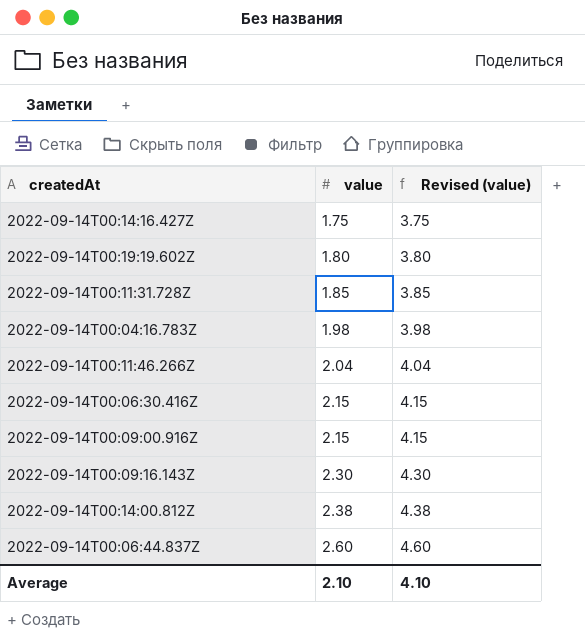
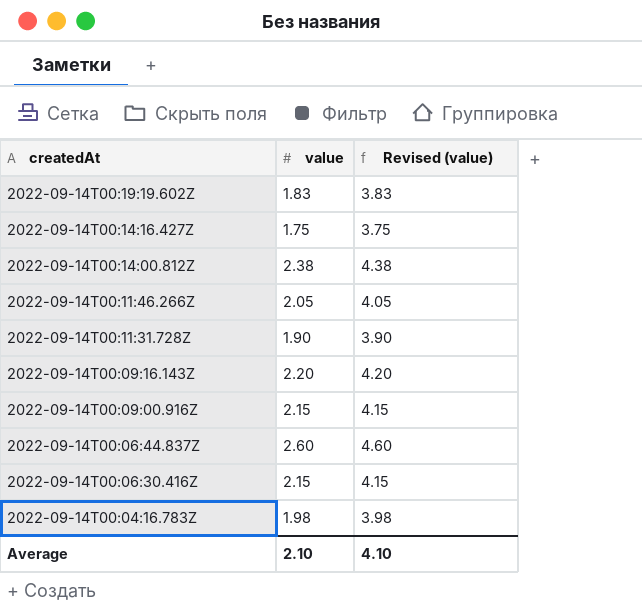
row order: value ascending -> createdAt descending
2022-09-14T00:19:19.602Z | value: 1.80 -> 1.83
2022-09-14T00:19:19.602Z | Revised (value): 3.80 -> 3.83
2022-09-14T00:11:46.266Z | value: 2.04 -> 2.05
2022-09-14T00:11:46.266Z | Revised (value): 4.04 -> 4.05
2022-09-14T00:11:31.728Z | value: 1.85 -> 1.90
2022-09-14T00:11:31.728Z | Revised (value): 3.85 -> 3.90
2022-09-14T00:09:16.143Z | value: 2.30 -> 2.20
2022-09-14T00:09:16.143Z | Revised (value): 4.30 -> 4.20

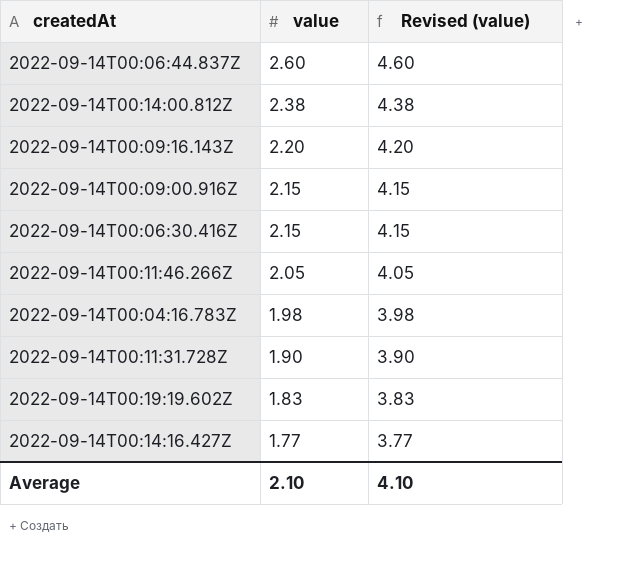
row order: createdAt descending -> value descending
2022-09-14T00:14:16.427Z | value: 1.75 -> 1.77
2022-09-14T00:14:16.427Z | Revised (value): 3.75 -> 3.77

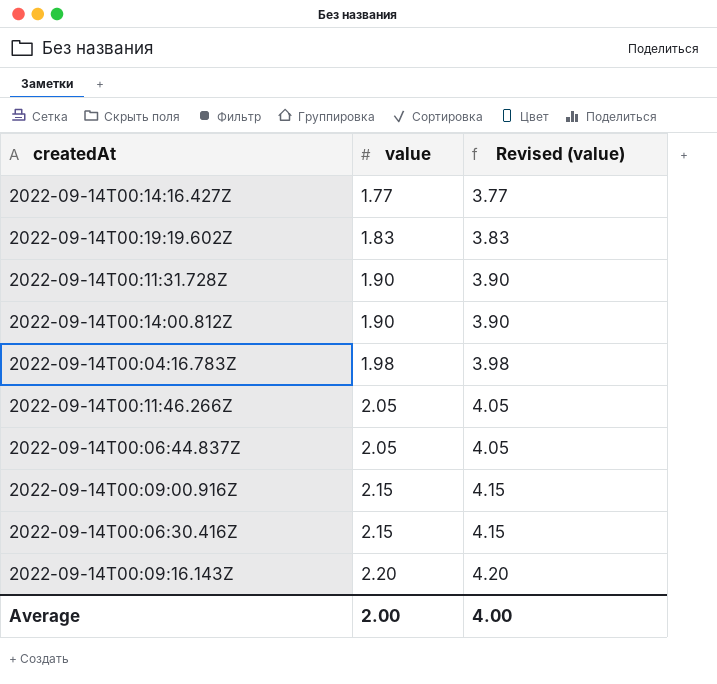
row order: value descending -> value ascending
2022-09-14T00:14:00.812Z | value: 2.38 -> 1.90
2022-09-14T00:14:00.812Z | Revised (value): 4.38 -> 3.90
2022-09-14T00:06:44.837Z | value: 2.60 -> 2.05
2022-09-14T00:06:44.837Z | Revised (value): 4.60 -> 4.05
Average | value: 2.10 -> 2.00
Average | Revised (value): 4.10 -> 4.00

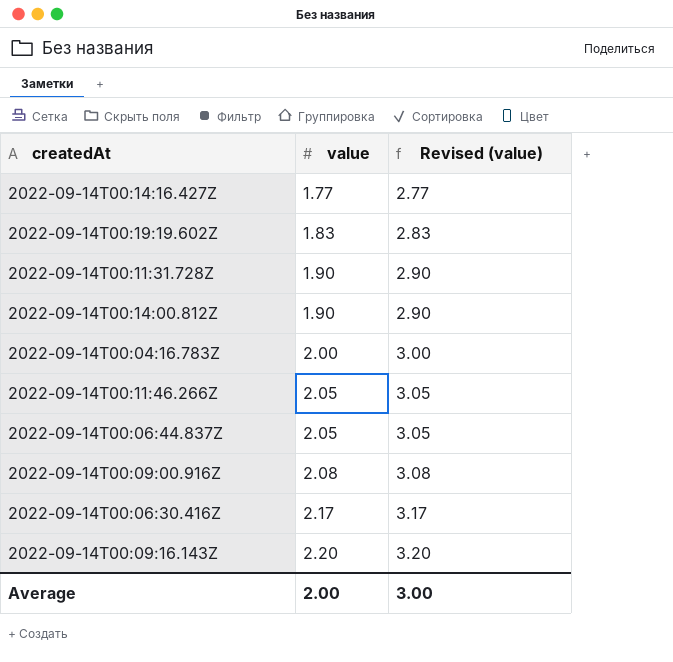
column Revised (value) | formula: [value] + 2 -> [value] + 1
2022-09-14T00:04:16.783Z | value: 1.98 -> 2.00
2022-09-14T00:09:00.916Z | value: 2.15 -> 2.08
2022-09-14T00:06:30.416Z | value: 2.15 -> 2.17
Average | Revised (value): 4.00 -> 3.00

